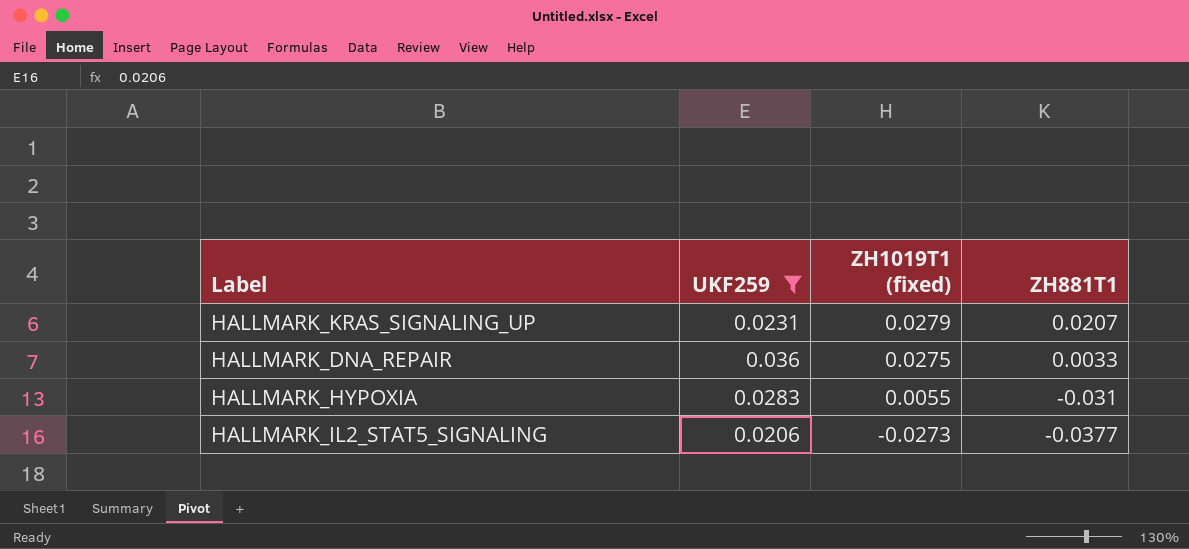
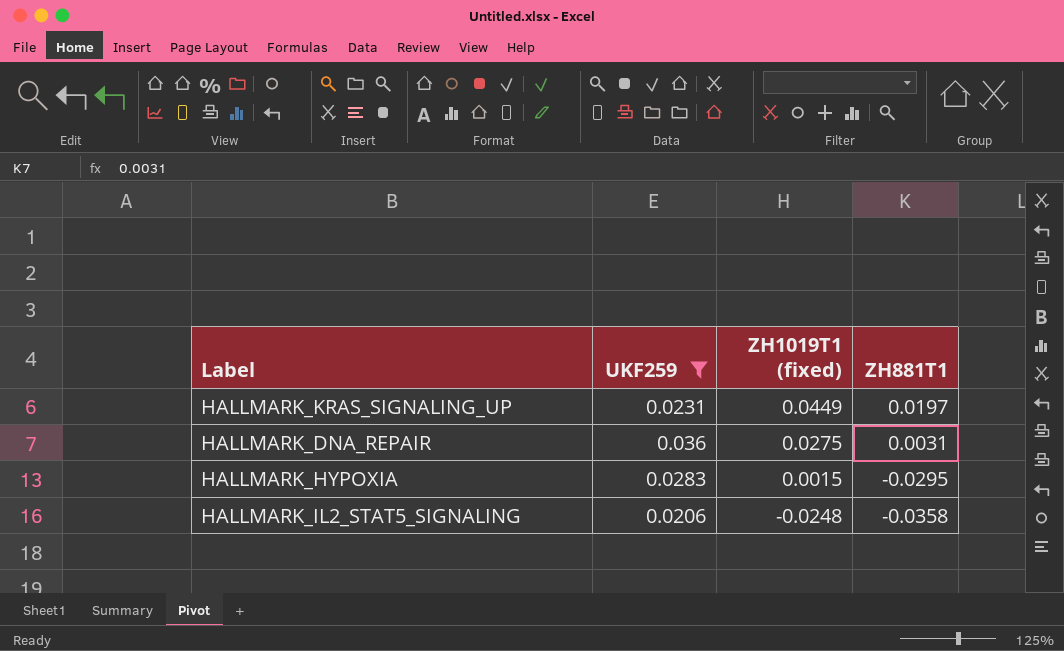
HALLMARK_KRAS_SIGNALING_UP | ZH1019T1 (fixed): 0.0279 -> 0.0449
HALLMARK_KRAS_SIGNALING_UP | ZH881T1: 0.0207 -> 0.0197
HALLMARK_DNA_REPAIR | ZH881T1: 0.0033 -> 0.0031
HALLMARK_HYPOXIA | ZH1019T1 (fixed): 0.0055 -> 0.0015
HALLMARK_HYPOXIA | ZH881T1: -0.031 -> -0.0295
HALLMARK_IL2_STAT5_SIGNALING | ZH1019T1 (fixed): -0.0273 -> -0.0248
HALLMARK_IL2_STAT5_SIGNALING | ZH881T1: -0.0377 -> -0.0358

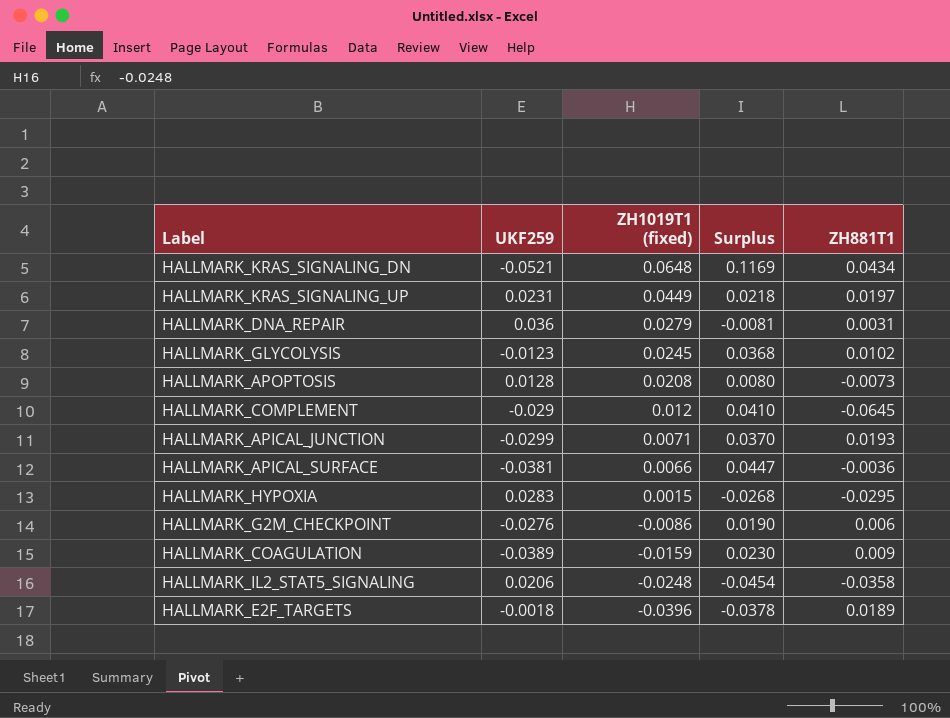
filter: UKF259 >= 0.0206 -> none
column Surplus | formula: none -> [ZH1019T1 (fixed)] - [UKF259]
HALLMARK_DNA_REPAIR | ZH1019T1 (fixed): 0.0275 -> 0.0279

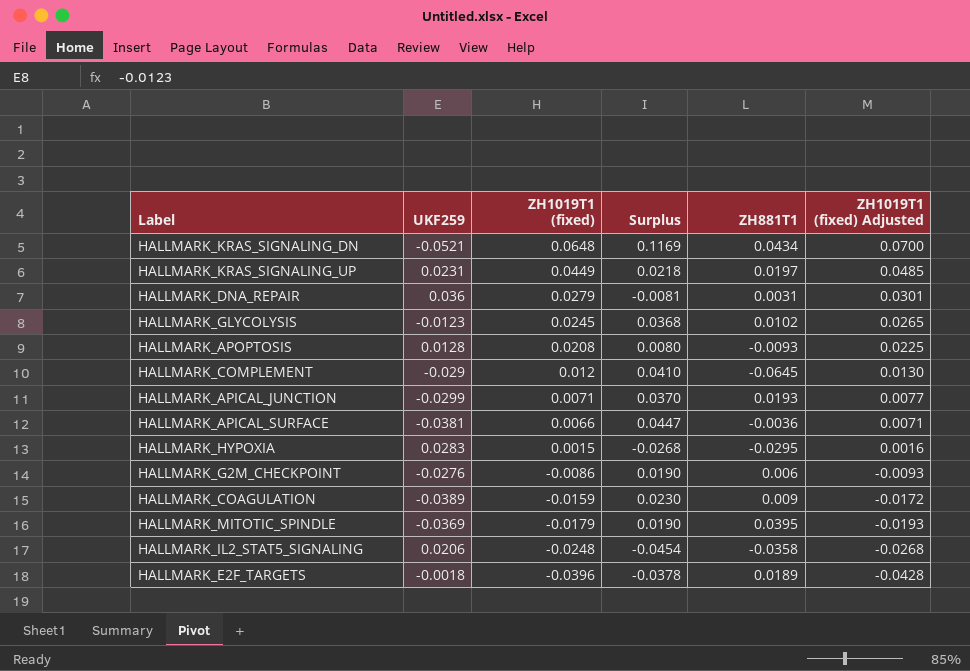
column ZH1019T1 (fixed) Adjusted | formula: none -> [ZH1019T1 (fixed)] * 1.08
HALLMARK_APOPTOSIS | ZH881T1: -0.0073 -> -0.0093
row HALLMARK_MITOTIC_SPINDLE: none -> -0.0369 | -0.0179 | 0.0190 | 0.0395 | -0.0193

